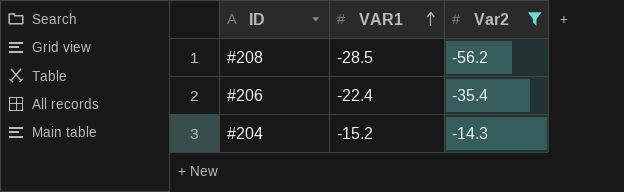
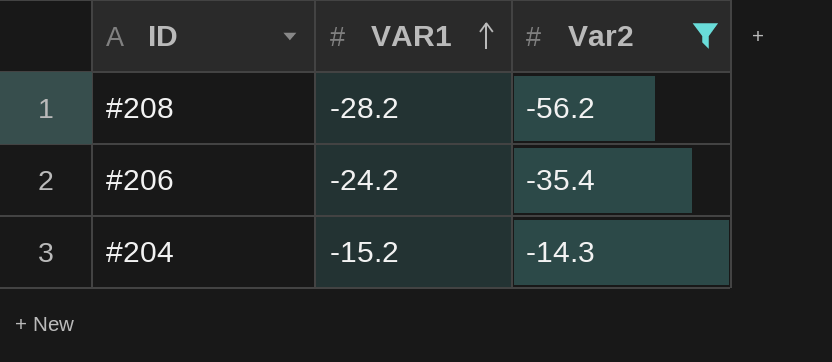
#208 | VAR1: -28.5 -> -28.2
#206 | VAR1: -22.4 -> -24.2

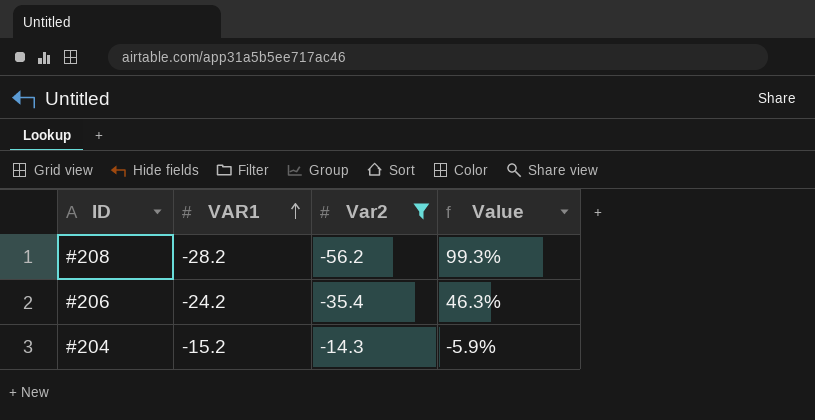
column Value | formula: none -> ([Var2] - [VAR1]) / [VAR1]

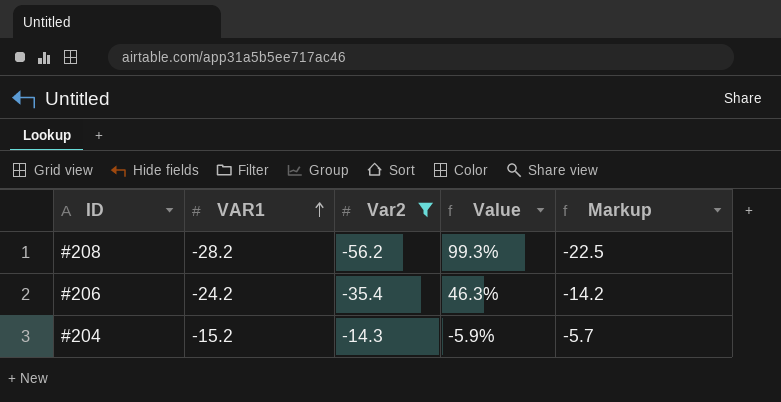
column Markup | formula: none -> [Var2] * 0.4

